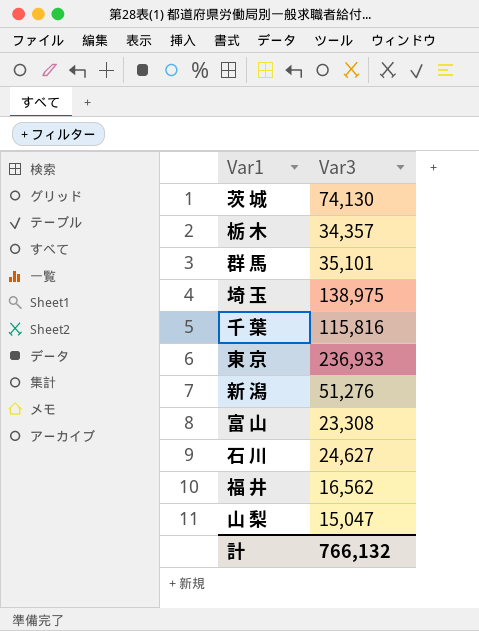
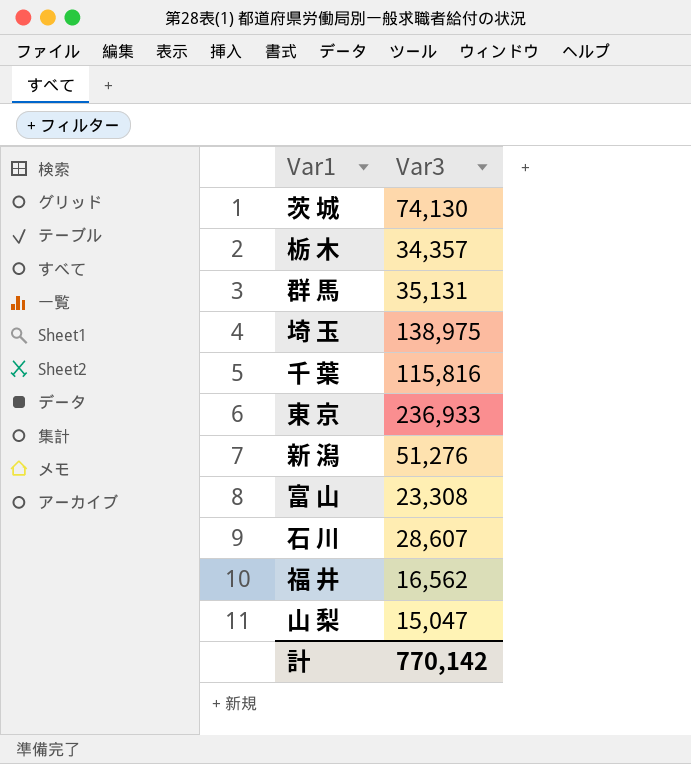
群 馬 | Var3: 35,101 -> 35,131
石 川 | Var3: 24,627 -> 28,607
計 | Var3: 766,132 -> 770,142

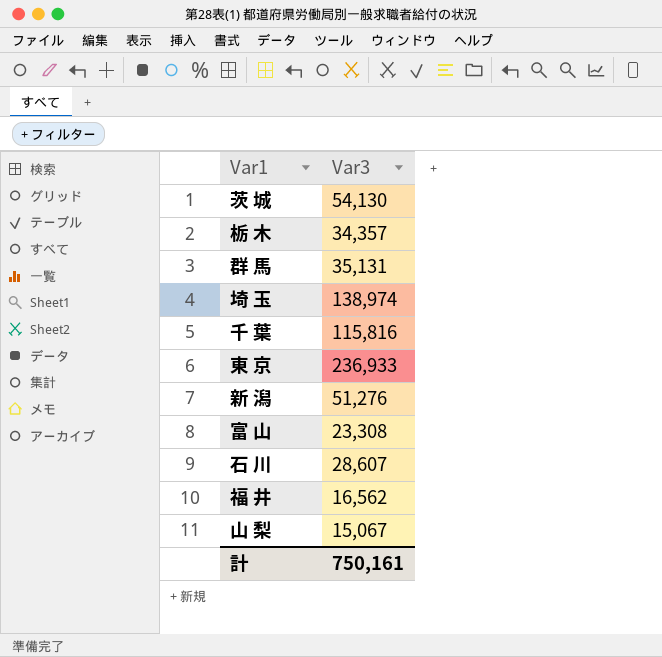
茨 城 | Var3: 74,130 -> 54,130
埼 玉 | Var3: 138,975 -> 138,974
山 梨 | Var3: 15,047 -> 15,067
計 | Var3: 770,142 -> 750,161

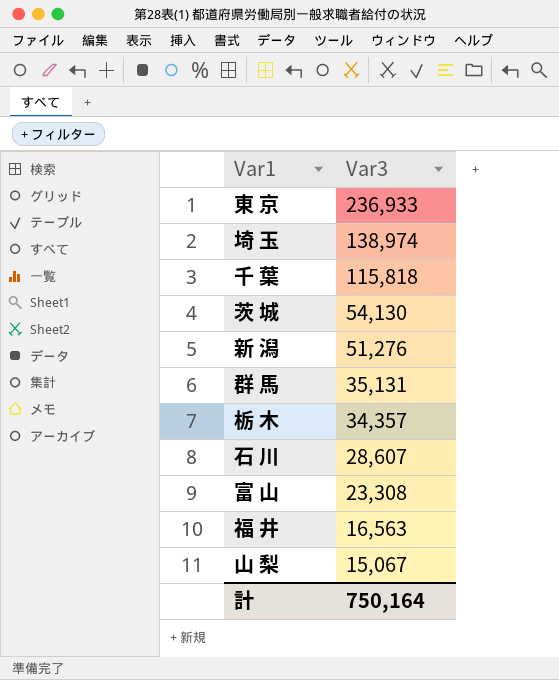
row order: none -> Var3 descending
千 葉 | Var3: 115,816 -> 115,818
福 井 | Var3: 16,562 -> 16,563
計 | Var3: 750,161 -> 750,164

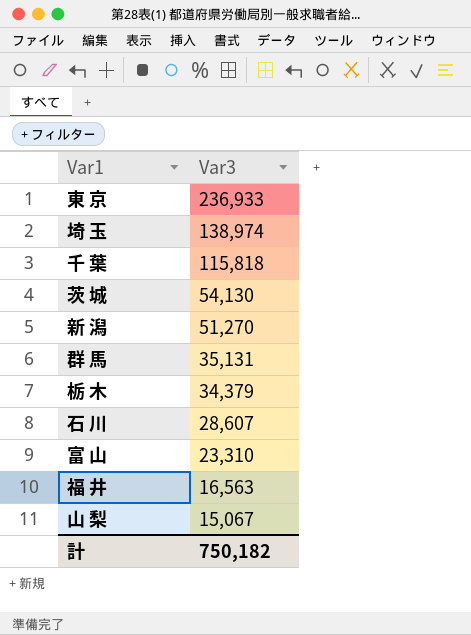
新 潟 | Var3: 51,276 -> 51,270
栃 木 | Var3: 34,357 -> 34,379
富 山 | Var3: 23,308 -> 23,310
計 | Var3: 750,164 -> 750,182

